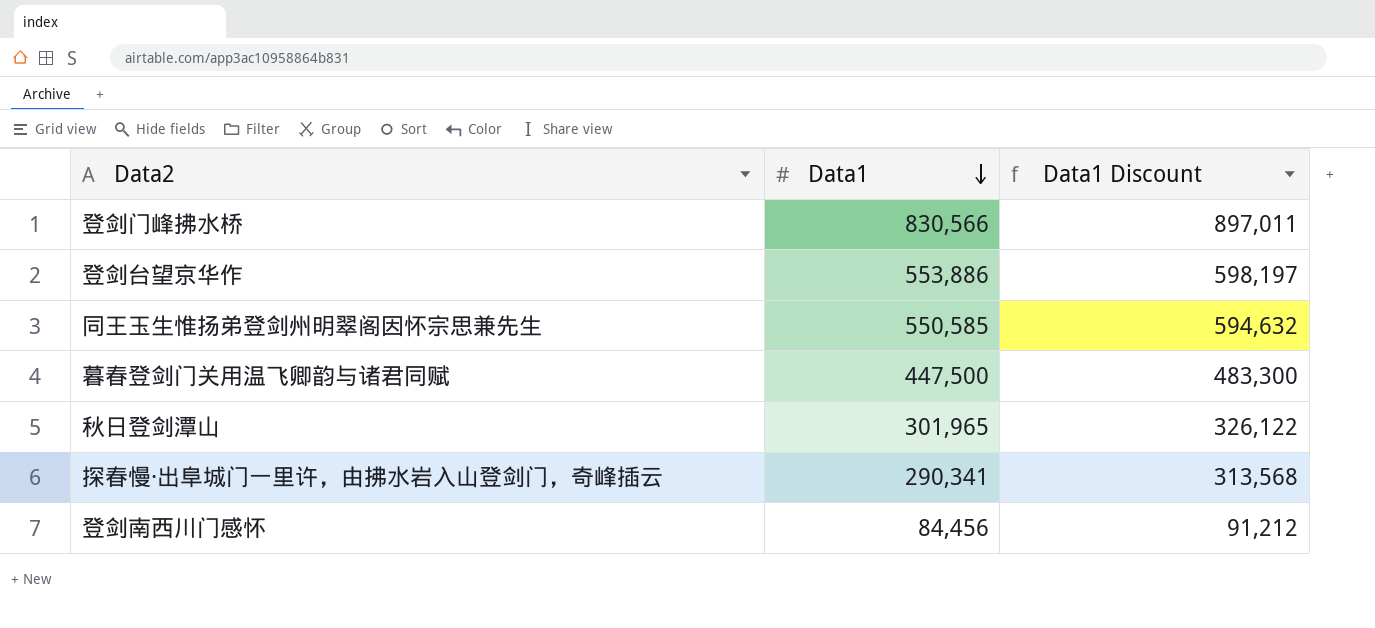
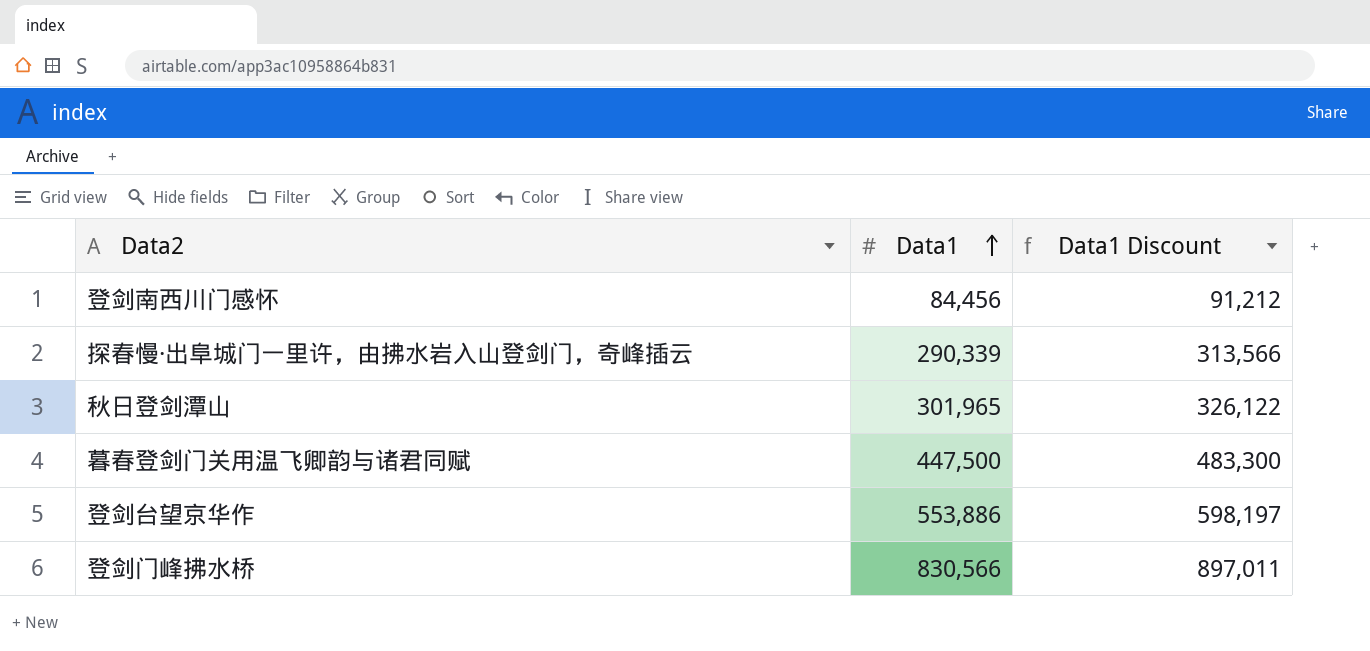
row order: Data1 descending -> Data1 ascending
row 同王玉生惟扬弟登剑州明翠阁因怀宗思兼先生: 550,585 | 594,632 -> none
探春慢·出阜城门一里许，由拂水岩入山登剑门，奇峰插云 | Data1: 290,341 -> 290,339
探春慢·出阜城门一里许，由拂水岩入山登剑门，奇峰插云 | Data1 Discount: 313,568 -> 313,566

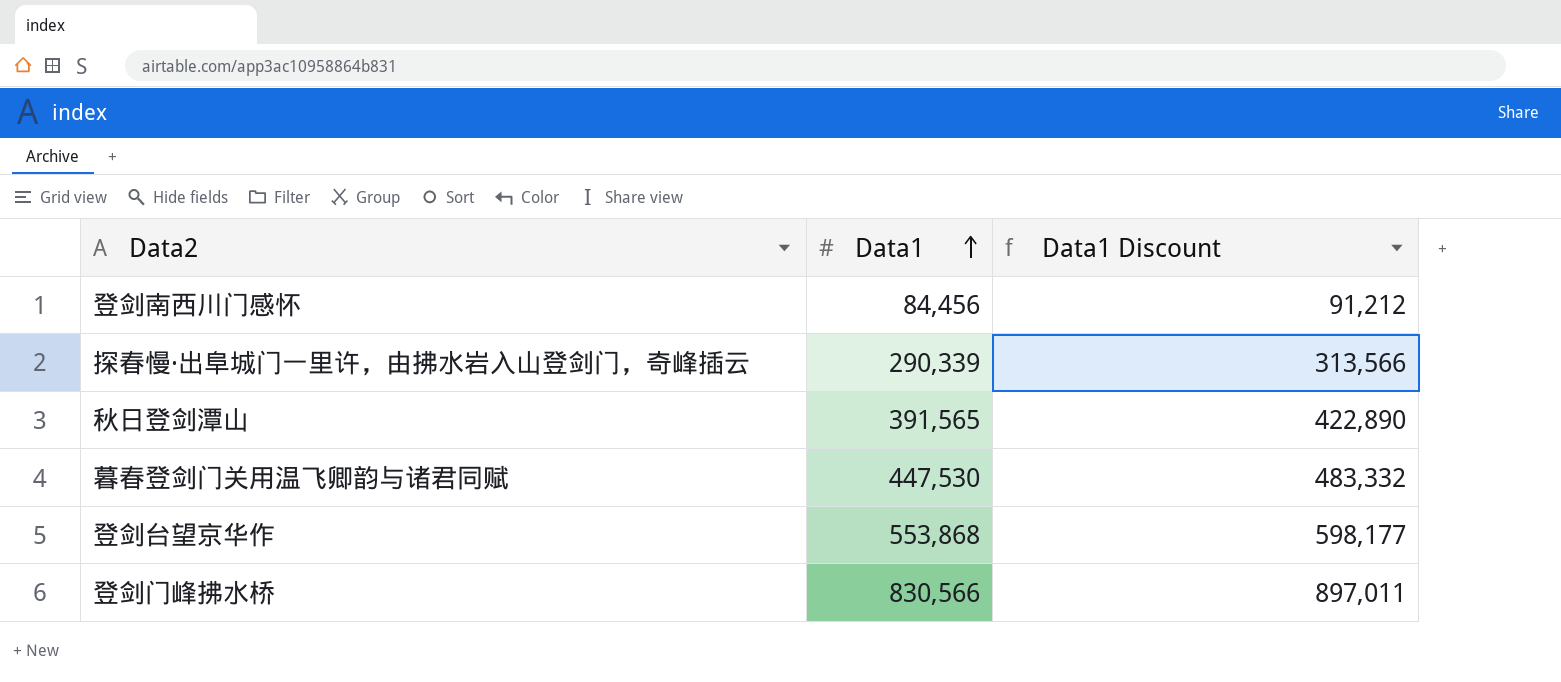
秋日登剑潭山 | Data1: 301,965 -> 391,565
秋日登剑潭山 | Data1 Discount: 326,122 -> 422,890
暮春登剑门关用温飞卿韵与诸君同赋 | Data1: 447,500 -> 447,530
暮春登剑门关用温飞卿韵与诸君同赋 | Data1 Discount: 483,300 -> 483,332
登剑台望京华作 | Data1: 553,886 -> 553,868
登剑台望京华作 | Data1 Discount: 598,197 -> 598,177

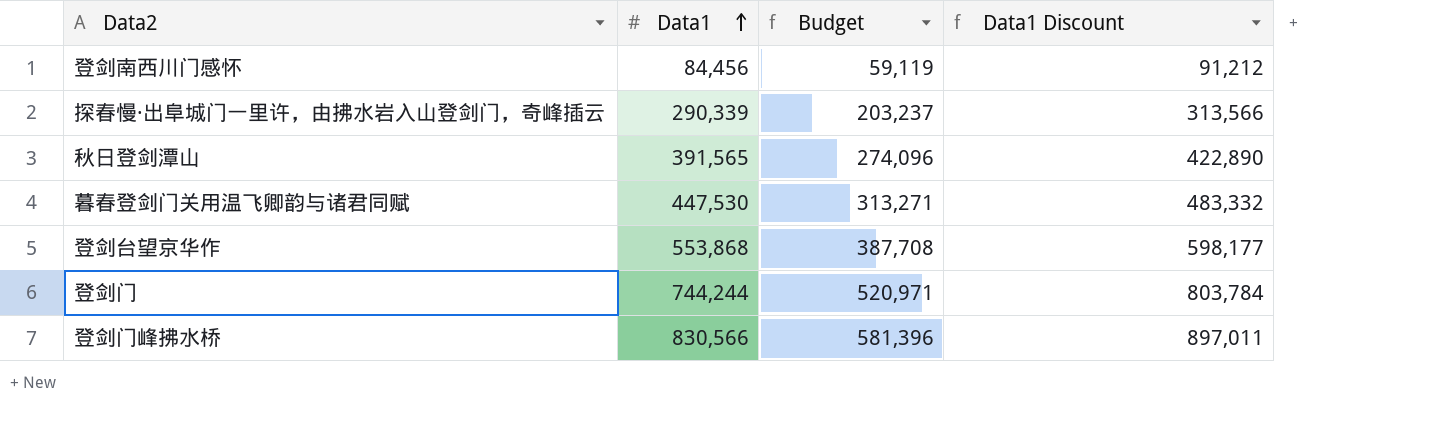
column Budget | formula: none -> [Data1] * 0.7
row 登剑门: none -> 744,244 | 520,971 | 803,784

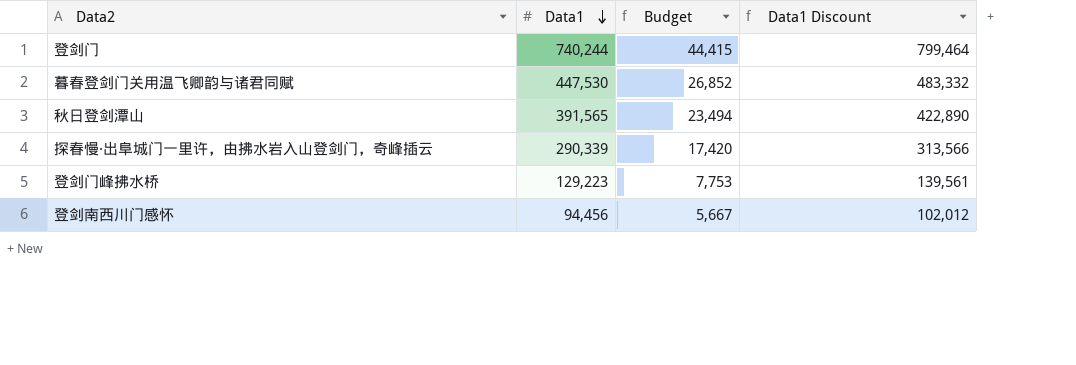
row order: Data1 ascending -> Data1 descending
column Budget | formula: [Data1] * 0.7 -> [Data1] * 0.06
row 登剑台望京华作: 553,868 | 387,708 | 598,177 -> none
登剑门 | Data1: 744,244 -> 740,244
登剑门 | Data1 Discount: 803,784 -> 799,464
登剑门峰拂水桥 | Data1: 830,566 -> 129,223
登剑门峰拂水桥 | Data1 Discount: 897,011 -> 139,561
登剑南西川门感怀 | Data1: 84,456 -> 94,456
登剑南西川门感怀 | Data1 Discount: 91,212 -> 102,012

